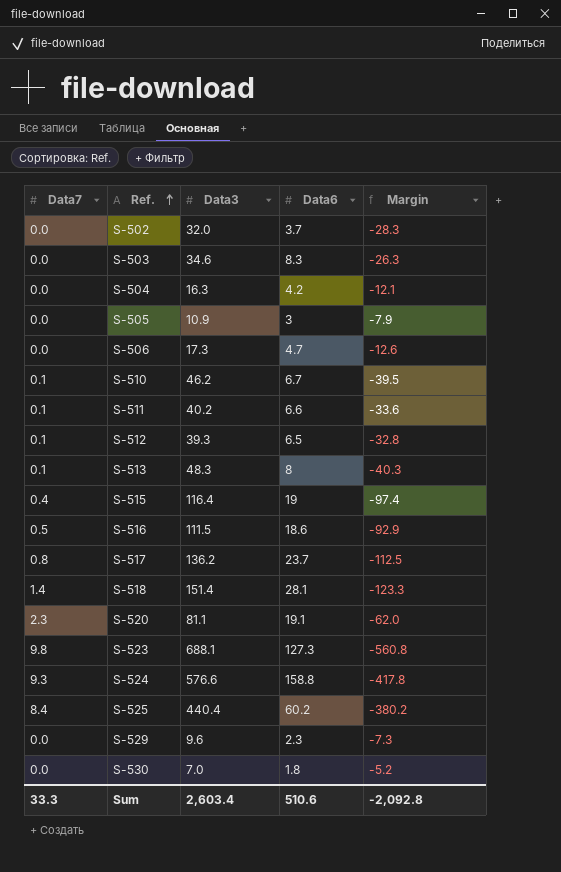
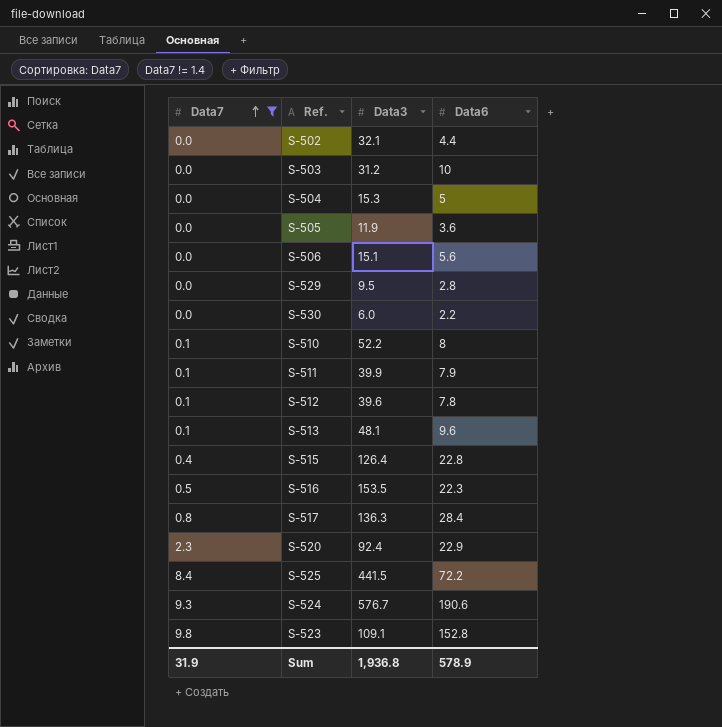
filter: none -> Data7 != 1.4
row order: Ref. ascending -> Data7 ascending
column Margin | formula: [Data6] - [Data3] -> none
S-502 | Data3: 32.0 -> 32.1
S-502 | Data6: 3.7 -> 4.4
S-503 | Data3: 34.6 -> 31.2
S-503 | Data6: 8.3 -> 10
S-504 | Data3: 16.3 -> 15.3
S-504 | Data6: 4.2 -> 5
S-505 | Data3: 10.9 -> 11.9
S-505 | Data6: 3 -> 3.6
S-506 | Data3: 17.3 -> 15.1
S-506 | Data6: 4.7 -> 5.6
S-529 | Data3: 9.6 -> 9.5
S-529 | Data6: 2.3 -> 2.8
S-530 | Data3: 7.0 -> 6.0
S-530 | Data6: 1.8 -> 2.2
S-510 | Data3: 46.2 -> 52.2
S-510 | Data6: 6.7 -> 8
S-511 | Data3: 40.2 -> 39.9
S-511 | Data6: 6.6 -> 7.9
S-512 | Data3: 39.3 -> 39.6
S-512 | Data6: 6.5 -> 7.8
S-513 | Data3: 48.3 -> 48.1
S-513 | Data6: 8 -> 9.6
S-515 | Data3: 116.4 -> 126.4
S-515 | Data6: 19 -> 22.8
S-516 | Data3: 111.5 -> 153.5
S-516 | Data6: 18.6 -> 22.3
S-517 | Data3: 136.2 -> 136.3
S-517 | Data6: 23.7 -> 28.4
S-520 | Data3: 81.1 -> 92.4
S-520 | Data6: 19.1 -> 22.9
S-525 | Data3: 440.4 -> 441.5
S-525 | Data6: 60.2 -> 72.2
S-524 | Data3: 576.6 -> 576.7
S-524 | Data6: 158.8 -> 190.6
S-523 | Data3: 688.1 -> 109.1
S-523 | Data6: 127.3 -> 152.8
Sum | Data7: 33.3 -> 31.9
Sum | Data3: 2,603.4 -> 1,936.8
Sum | Data6: 510.6 -> 578.9

